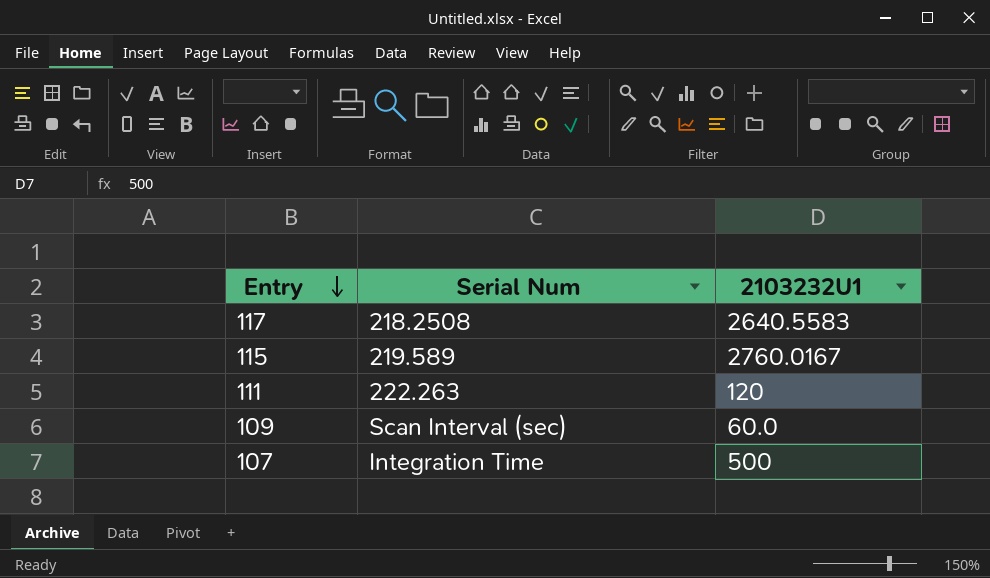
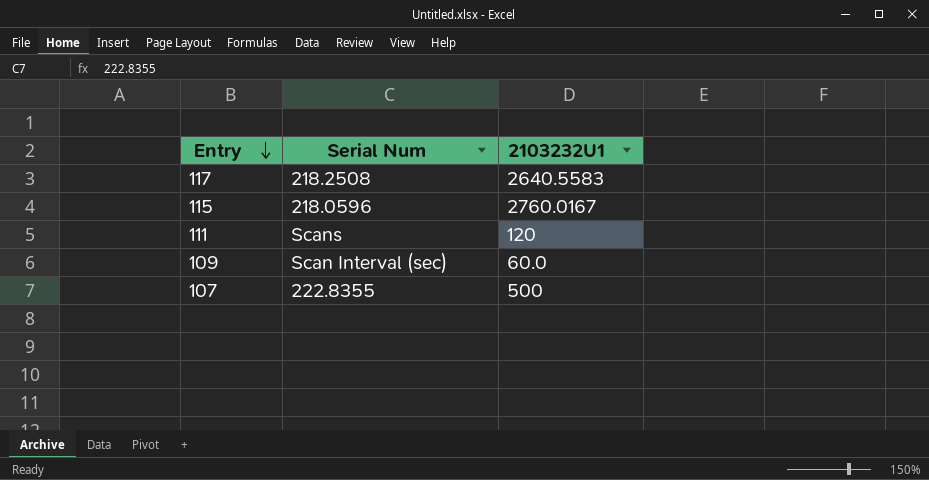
115 | Serial Num: 219.589 -> 218.0596
111 | Serial Num: 222.263 -> Scans
107 | Serial Num: Integration Time -> 222.8355

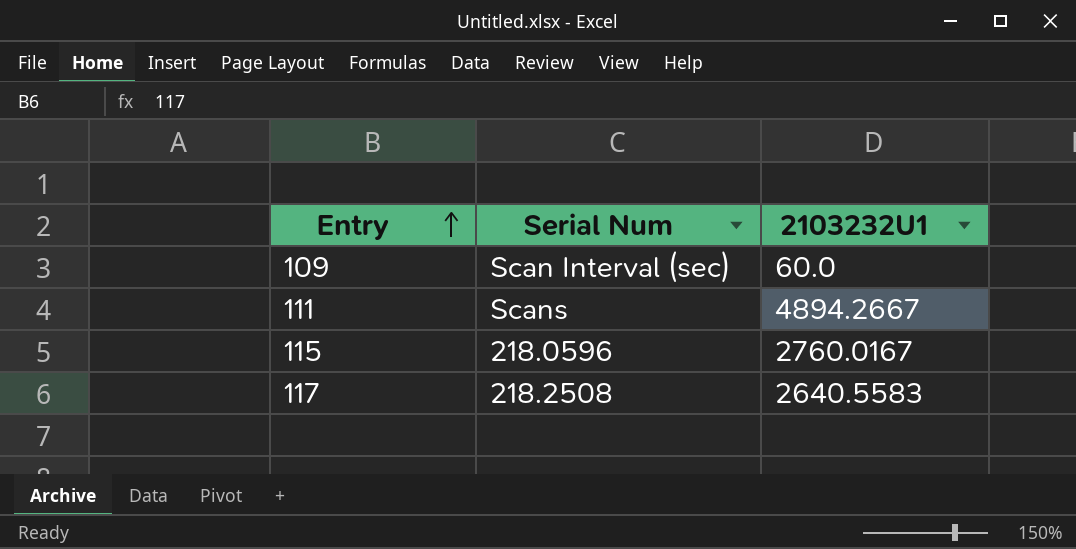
row order: Entry descending -> Entry ascending
row 107: 222.8355 | 500 -> none
111 | 2103232U1: 120 -> 4894.2667

